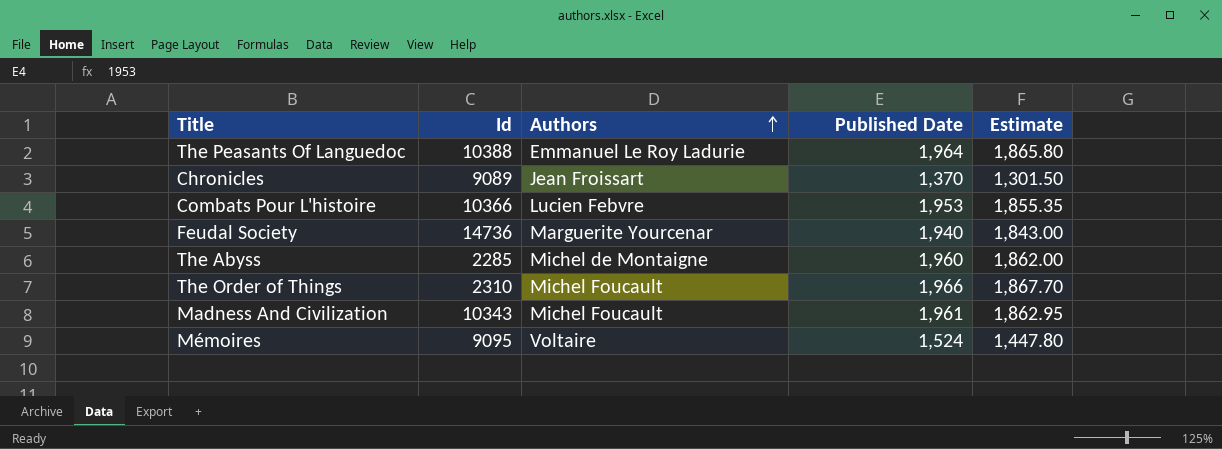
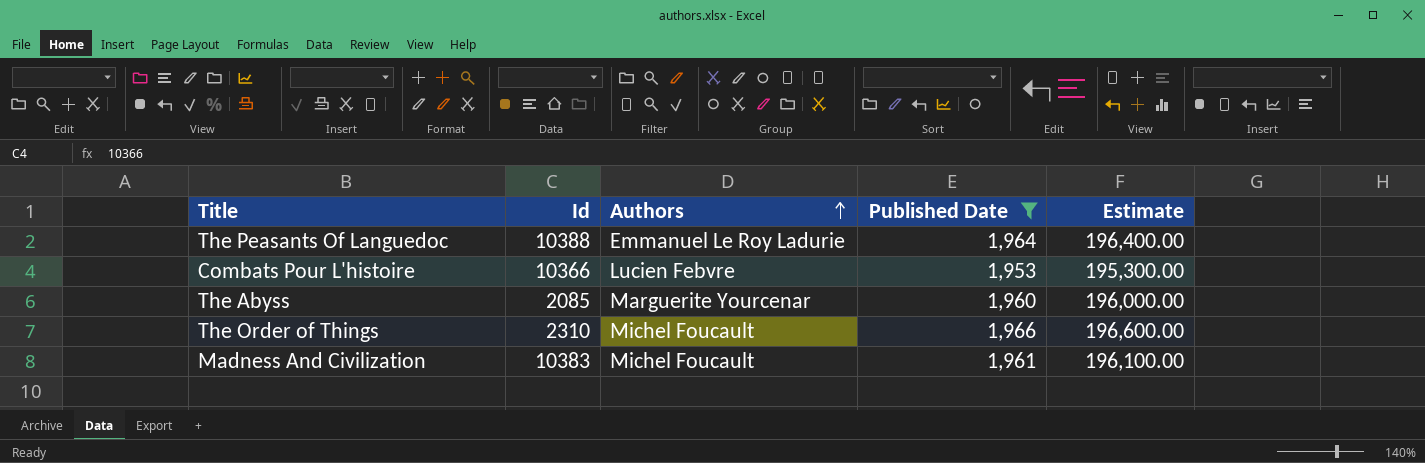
filter: none -> Published Date >= 1,953
column Estimate | formula: [Published Date] * 0.95 -> [Published Date] * 100
The Abyss | Id: 2285 -> 2085
The Abyss | Authors: Michel de Montaigne -> Marguerite Yourcenar
Madness And Civilization | Id: 10343 -> 10383

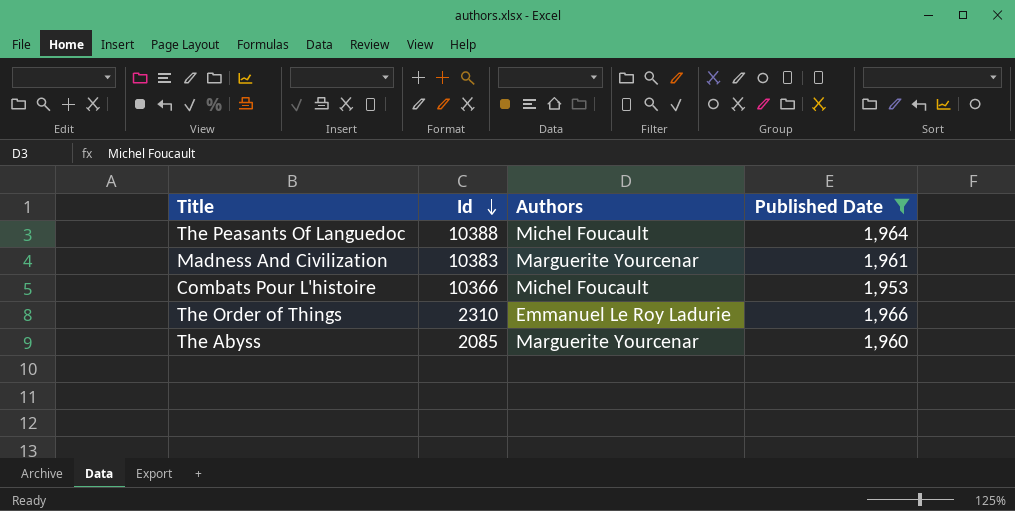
row order: Authors ascending -> Id descending
column Estimate | formula: [Published Date] * 100 -> none
The Peasants Of Languedoc | Authors: Emmanuel Le Roy Ladurie -> Michel Foucault
Madness And Civilization | Authors: Michel Foucault -> Marguerite Yourcenar
Combats Pour L'histoire | Authors: Lucien Febvre -> Michel Foucault
The Order of Things | Authors: Michel Foucault -> Emmanuel Le Roy Ladurie

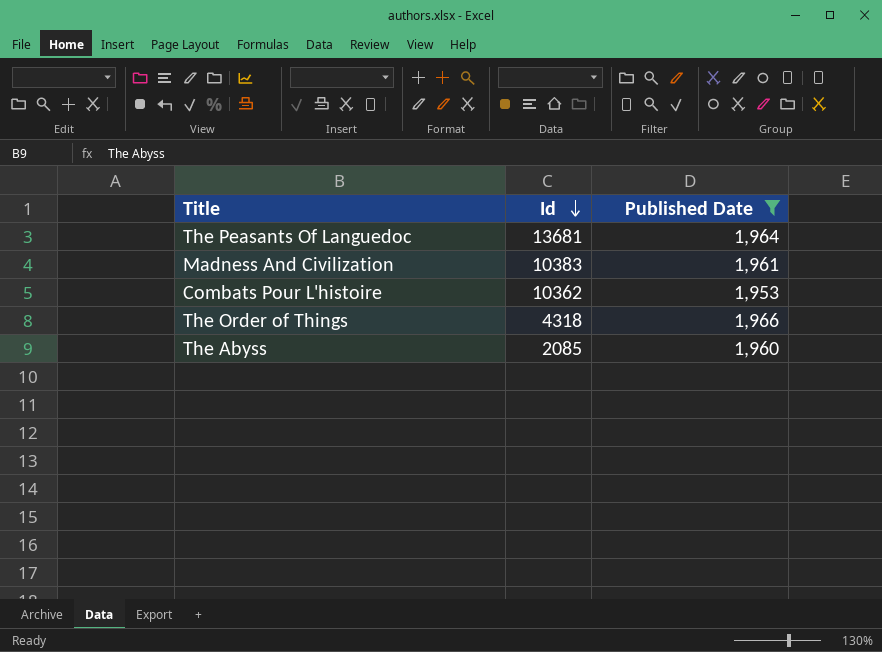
column Authors | position: 3 -> none
The Peasants Of Languedoc | Id: 10388 -> 13681
Combats Pour L'histoire | Id: 10366 -> 10362
The Order of Things | Id: 2310 -> 4318

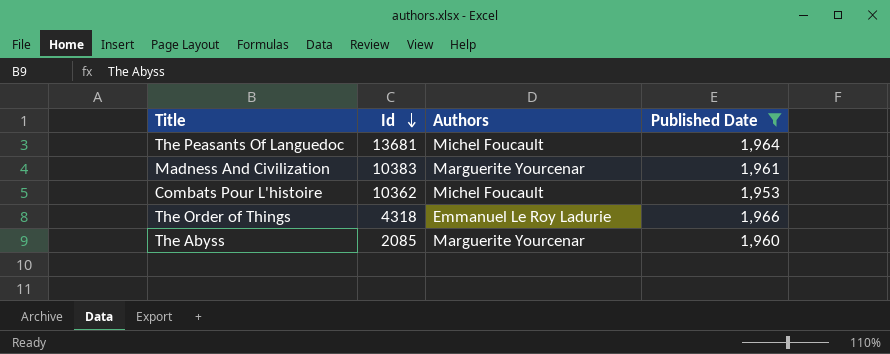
column Authors | position: none -> 3

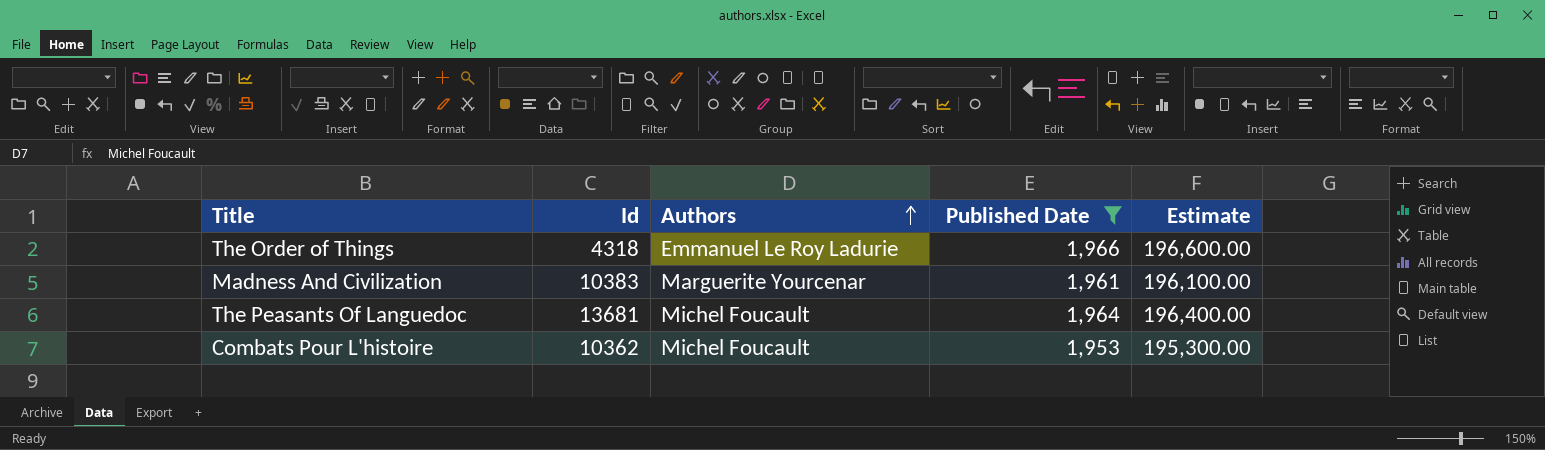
row order: Id descending -> Authors ascending
column Estimate | formula: none -> [Published Date] * 100
row The Abyss: 2085 | Marguerite Yourcenar | 1,960 -> none

